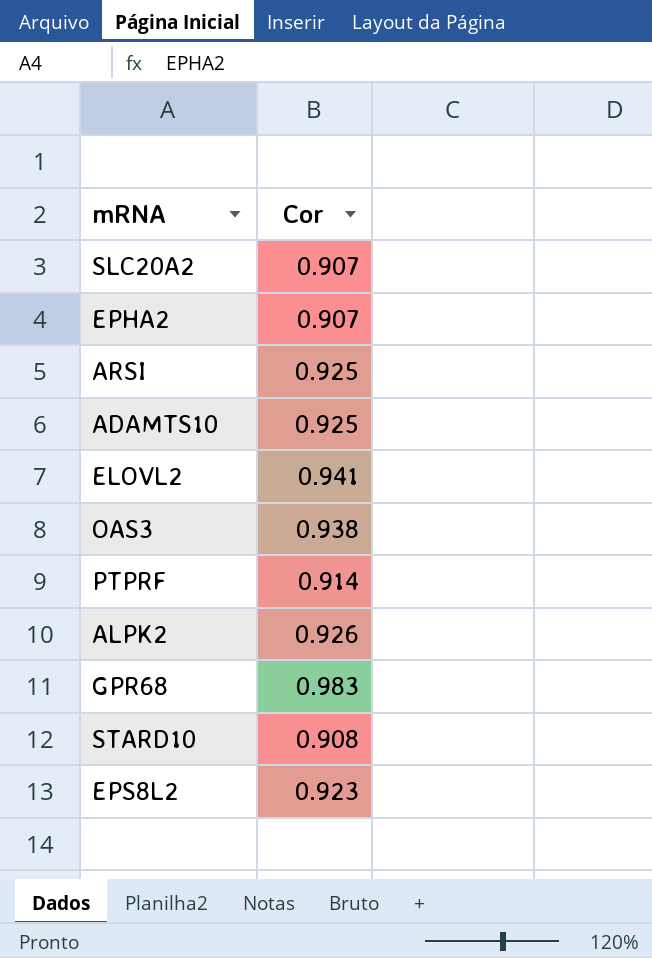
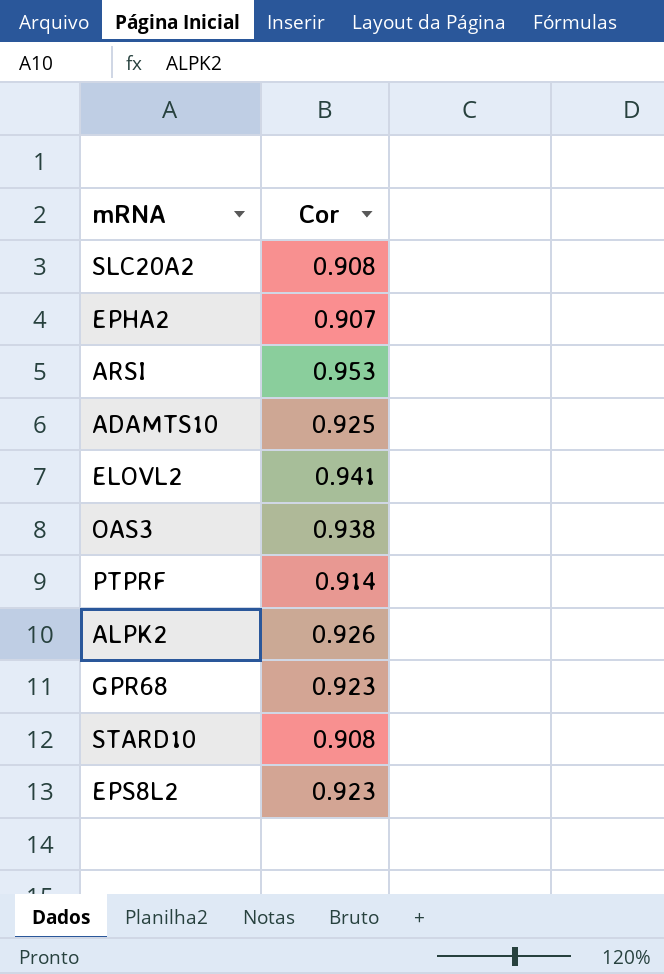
SLC20A2 | Cor: 0.907 -> 0.908
ARSI | Cor: 0.925 -> 0.953
GPR68 | Cor: 0.983 -> 0.923

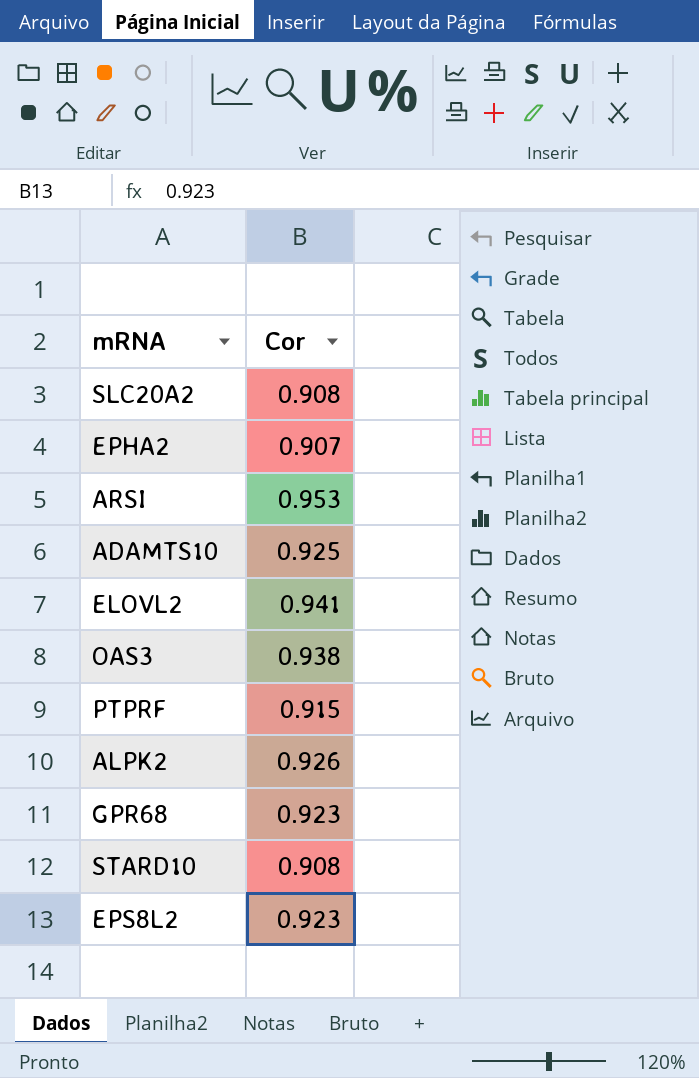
PTPRF | Cor: 0.914 -> 0.915

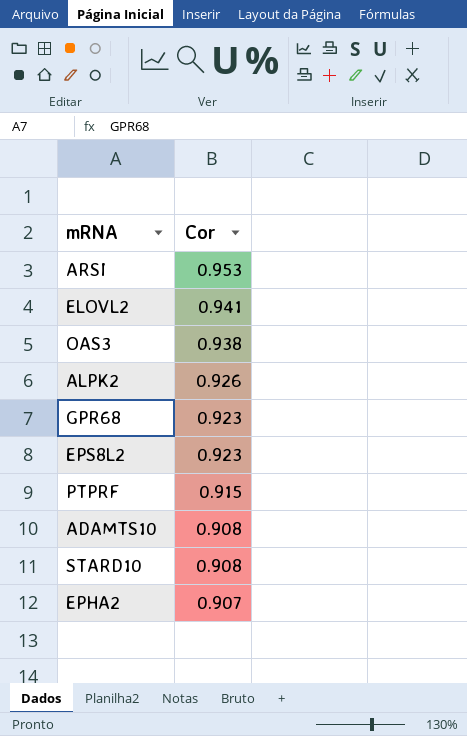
row order: none -> Cor descending
row SLC20A2: 0.908 -> none
ADAMTS10 | Cor: 0.925 -> 0.908

